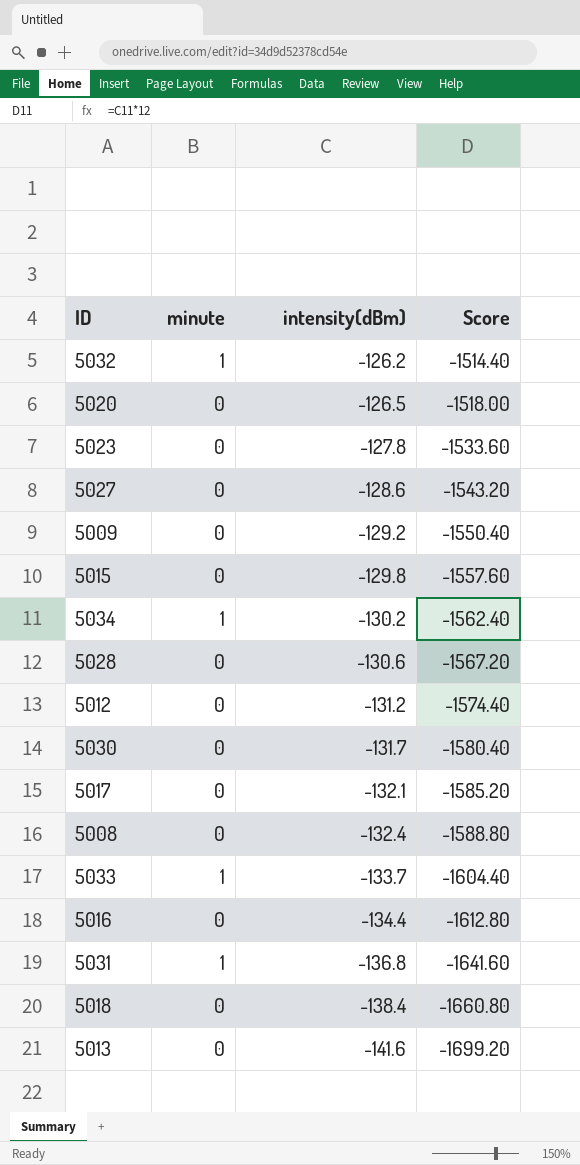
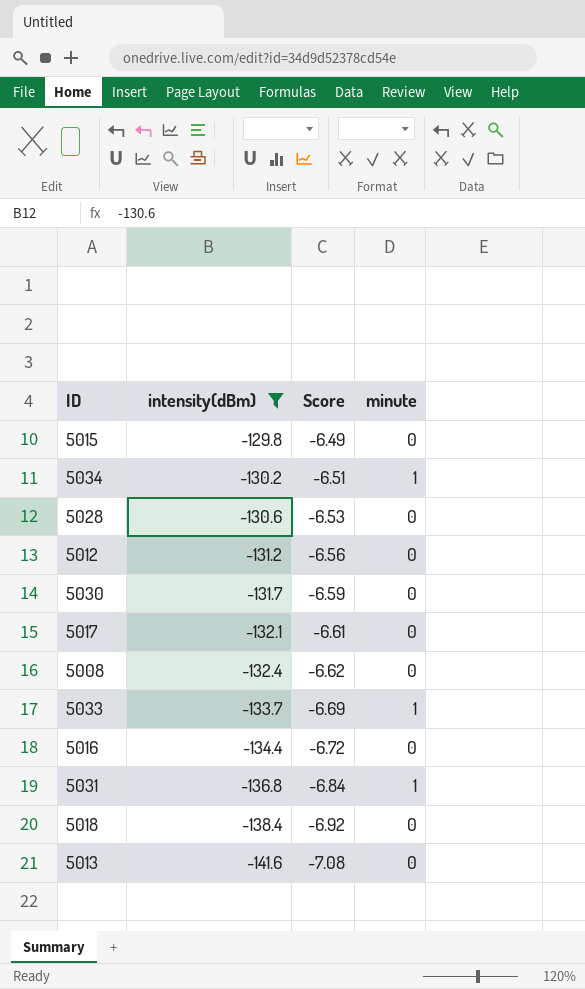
filter: none -> intensity(dBm) <= -129.8
column Score | formula: [intensity(dBm)] * 12 -> [intensity(dBm)] * 0.05
column minute | position: 2 -> 4

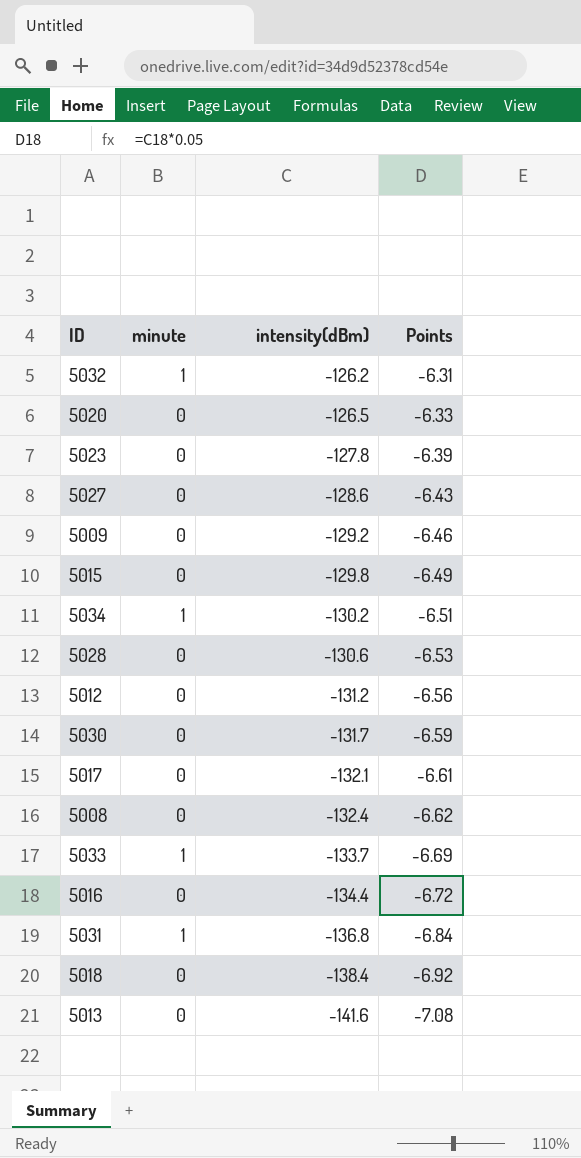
filter: intensity(dBm) <= -129.8 -> none
column minute | position: 4 -> 2
column name: Score -> Points

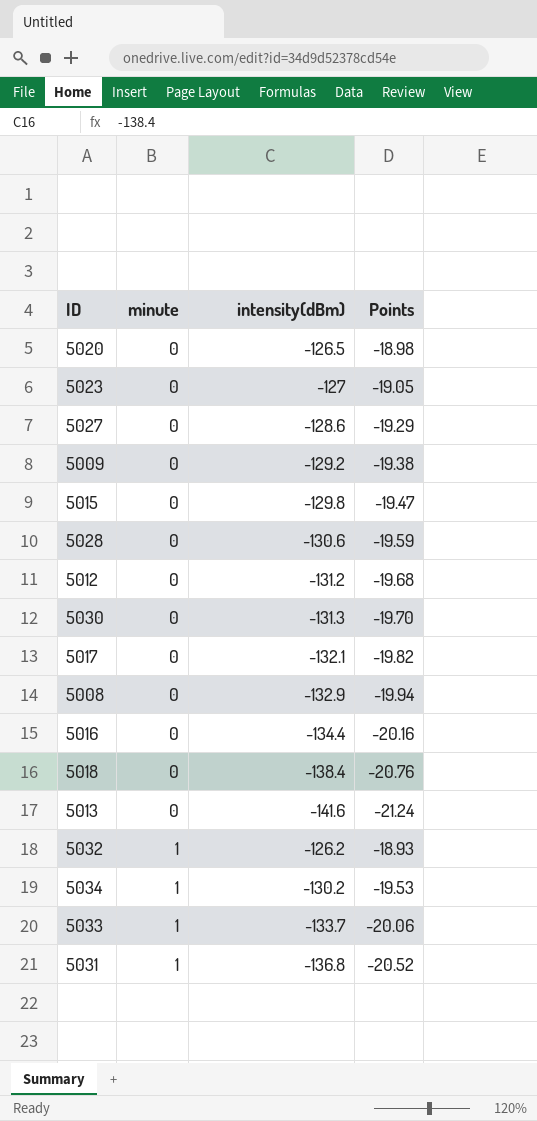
row order: intensity(dBm) descending -> minute ascending
column Points | formula: [intensity(dBm)] * 0.05 -> [intensity(dBm)] * 0.15
5023 | intensity(dBm): -127.8 -> -127
5030 | intensity(dBm): -131.7 -> -131.3
5008 | intensity(dBm): -132.4 -> -132.9

